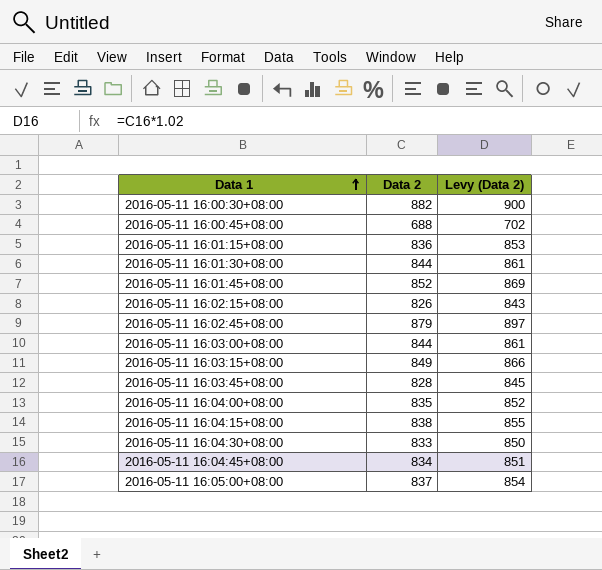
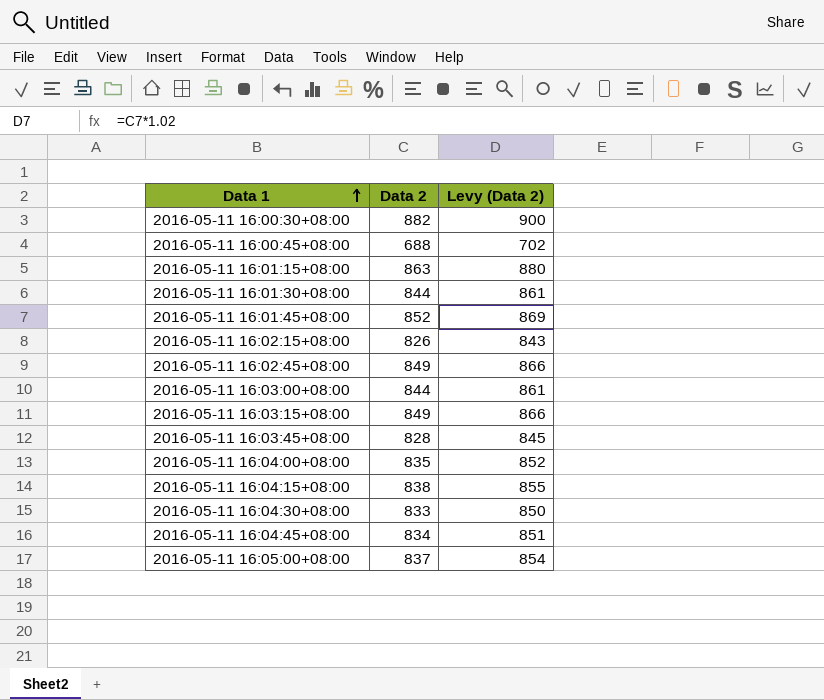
2016-05-11 16:01:15+08:00 | Data 2: 836 -> 863
2016-05-11 16:01:15+08:00 | Levy (Data 2): 853 -> 880
2016-05-11 16:02:45+08:00 | Data 2: 879 -> 849
2016-05-11 16:02:45+08:00 | Levy (Data 2): 897 -> 866

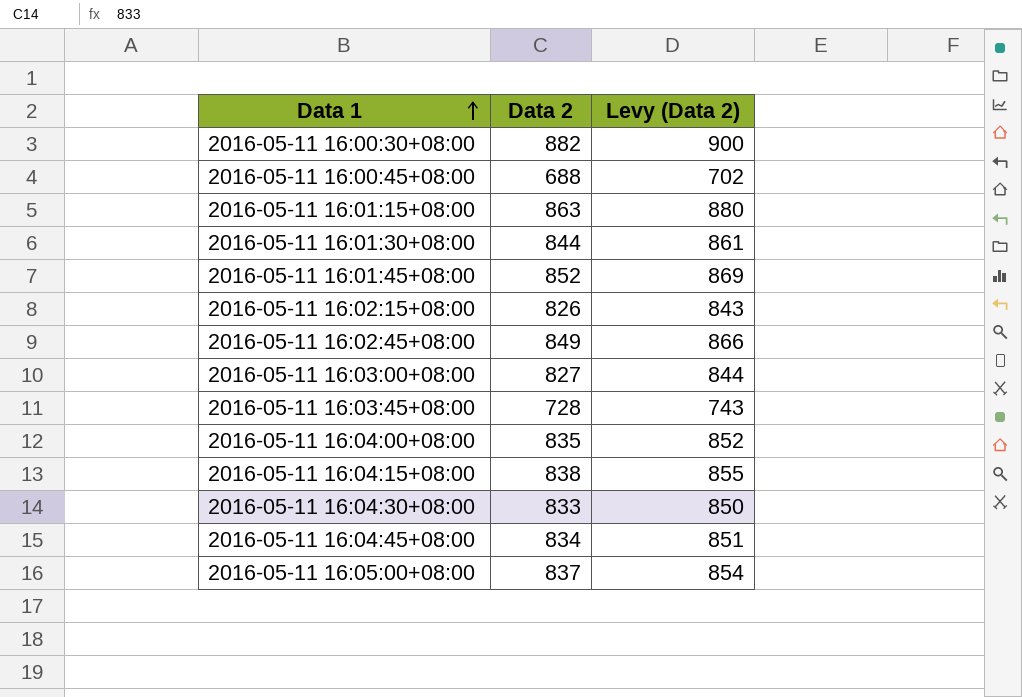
row 2016-05-11 16:03:15+08:00: 849 | 866 -> none
2016-05-11 16:03:00+08:00 | Data 2: 844 -> 827
2016-05-11 16:03:00+08:00 | Levy (Data 2): 861 -> 844
2016-05-11 16:03:45+08:00 | Data 2: 828 -> 728
2016-05-11 16:03:45+08:00 | Levy (Data 2): 845 -> 743

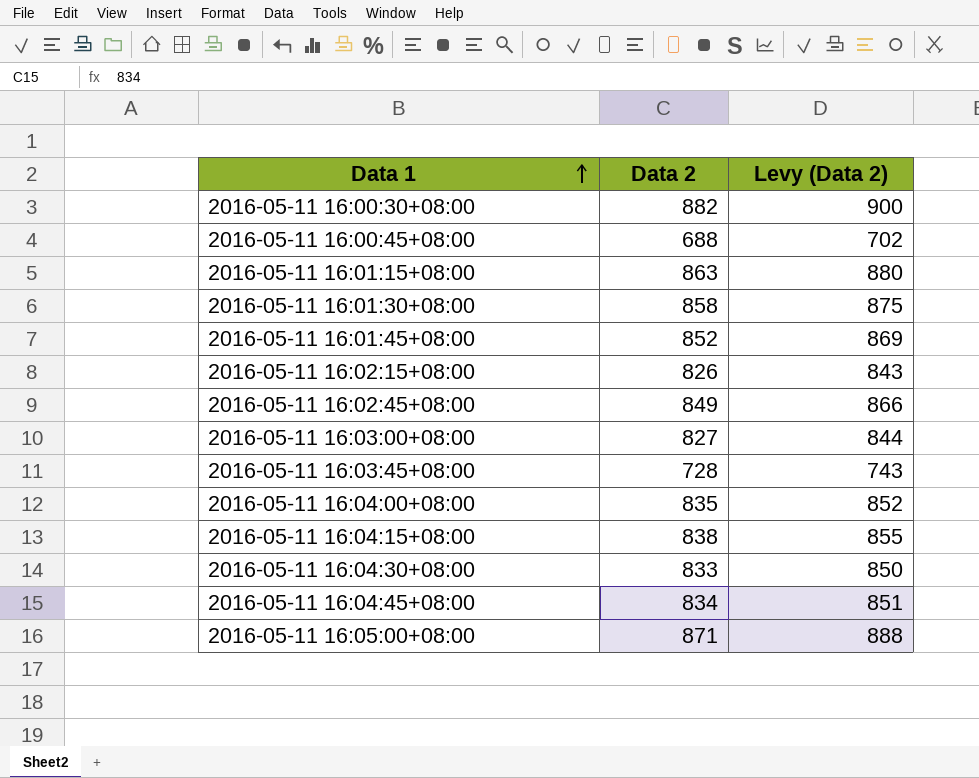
2016-05-11 16:01:30+08:00 | Data 2: 844 -> 858
2016-05-11 16:01:30+08:00 | Levy (Data 2): 861 -> 875
2016-05-11 16:05:00+08:00 | Data 2: 837 -> 871
2016-05-11 16:05:00+08:00 | Levy (Data 2): 854 -> 888

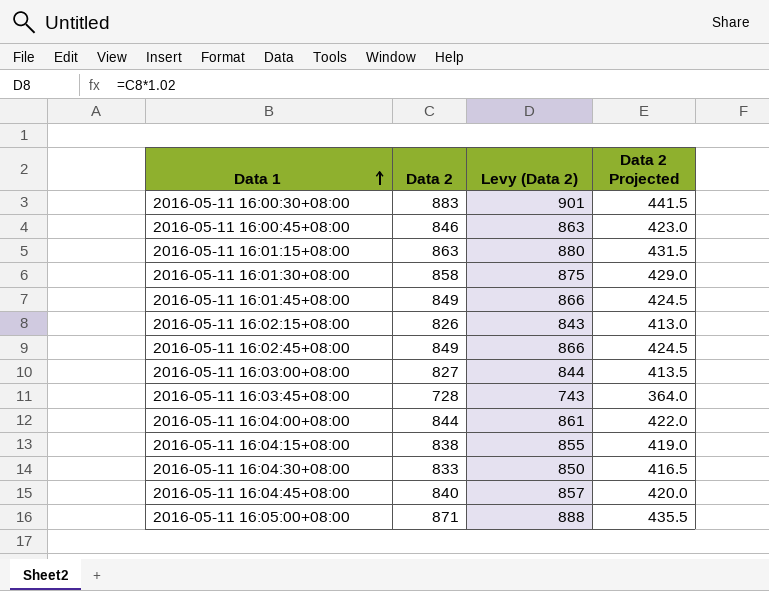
column Data 2 Projected | formula: none -> [Data 2] * 0.5
2016-05-11 16:00:30+08:00 | Data 2: 882 -> 883
2016-05-11 16:00:30+08:00 | Levy (Data 2): 900 -> 901
2016-05-11 16:00:45+08:00 | Data 2: 688 -> 846
2016-05-11 16:00:45+08:00 | Levy (Data 2): 702 -> 863
2016-05-11 16:01:45+08:00 | Data 2: 852 -> 849
2016-05-11 16:01:45+08:00 | Levy (Data 2): 869 -> 866
2016-05-11 16:04:00+08:00 | Data 2: 835 -> 844
2016-05-11 16:04:00+08:00 | Levy (Data 2): 852 -> 861
2016-05-11 16:04:45+08:00 | Data 2: 834 -> 840
2016-05-11 16:04:45+08:00 | Levy (Data 2): 851 -> 857

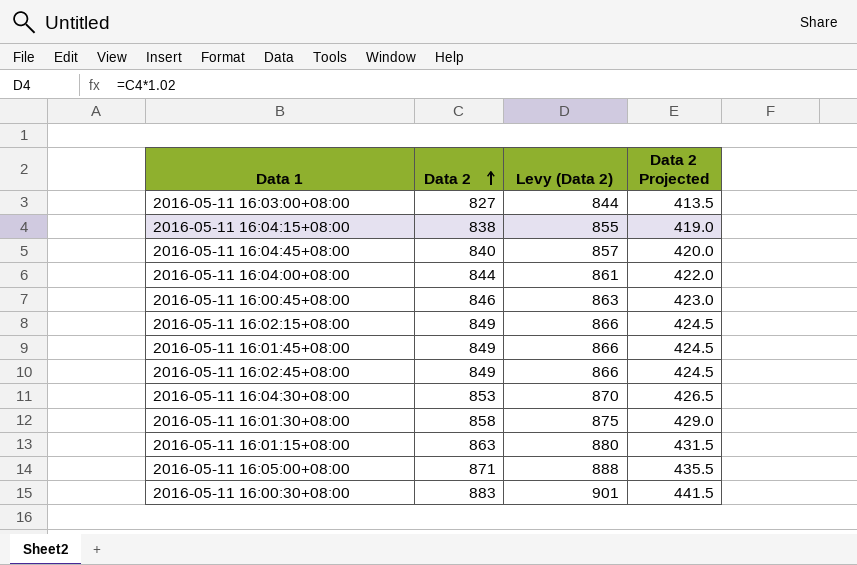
row order: Data 1 ascending -> Data 2 ascending
row 2016-05-11 16:03:45+08:00: 728 | 743 | 364.0 -> none
2016-05-11 16:02:15+08:00 | Data 2: 826 -> 849
2016-05-11 16:02:15+08:00 | Levy (Data 2): 843 -> 866
2016-05-11 16:02:15+08:00 | Data 2 Projected: 413.0 -> 424.5
2016-05-11 16:04:30+08:00 | Data 2: 833 -> 853
2016-05-11 16:04:30+08:00 | Levy (Data 2): 850 -> 870
2016-05-11 16:04:30+08:00 | Data 2 Projected: 416.5 -> 426.5

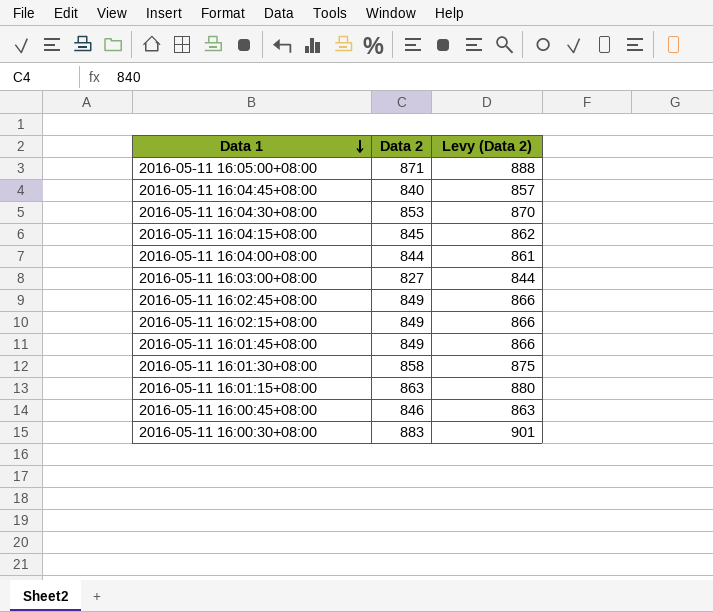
row order: Data 2 ascending -> Data 1 descending
column Data 2 Projected | formula: [Data 2] * 0.5 -> none
2016-05-11 16:04:15+08:00 | Data 2: 838 -> 845
2016-05-11 16:04:15+08:00 | Levy (Data 2): 855 -> 862

